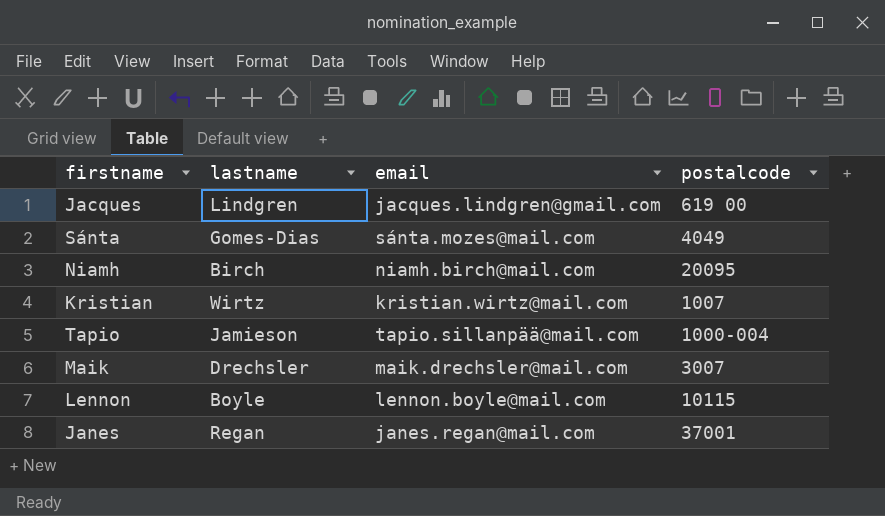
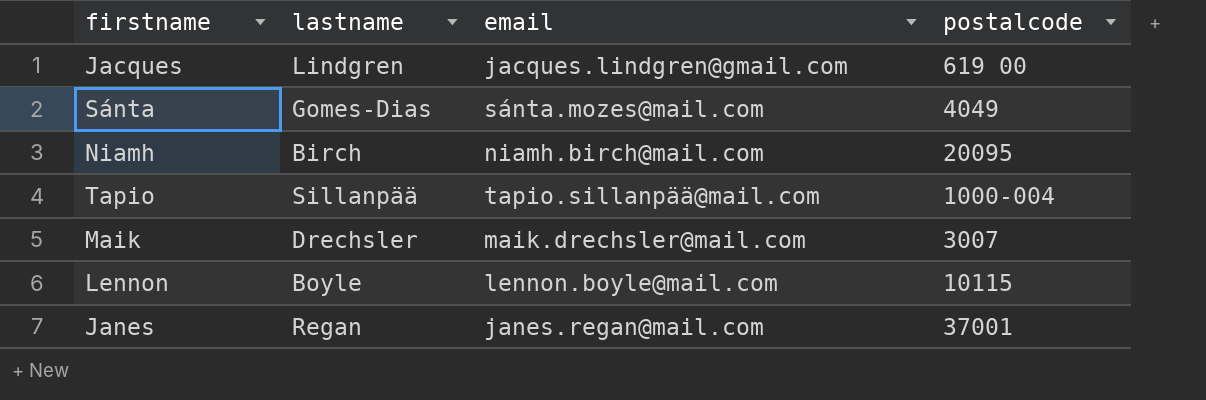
row Kristian: Wirtz | kristian.wirtz@mail.com | 1007 -> none
Tapio | lastname: Jamieson -> Sillanpää

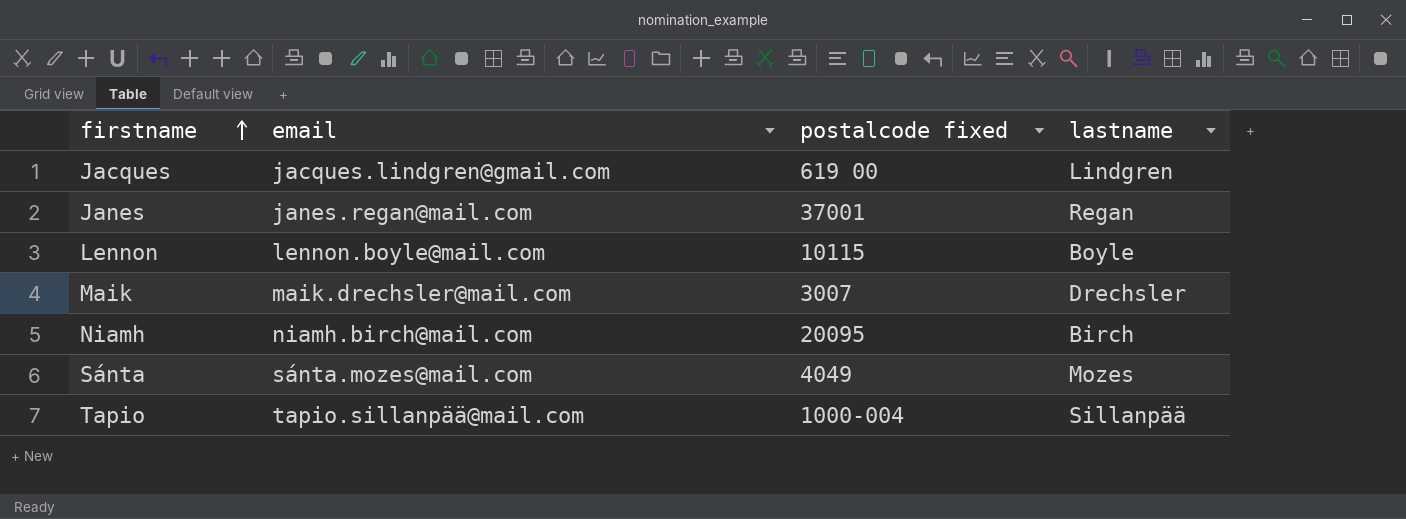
row order: none -> firstname ascending
column name: postalcode -> postalcode fixed
column lastname | position: 2 -> 4
Sánta | lastname: Gomes-Dias -> Mozes

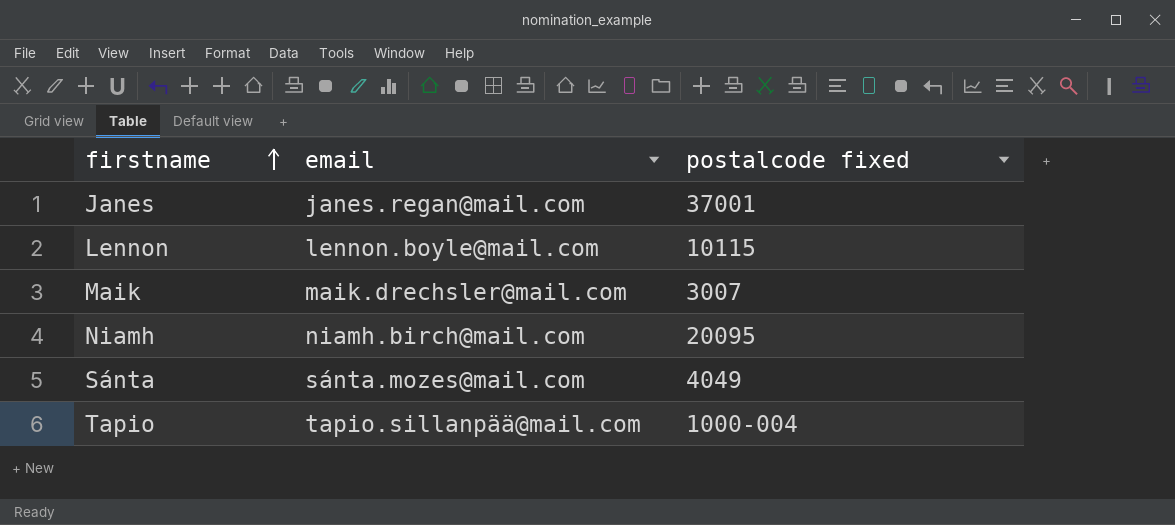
column lastname | position: 4 -> none
row Jacques: jacques.lindgren@gmail.com | 619 00 | Lindgren -> none

